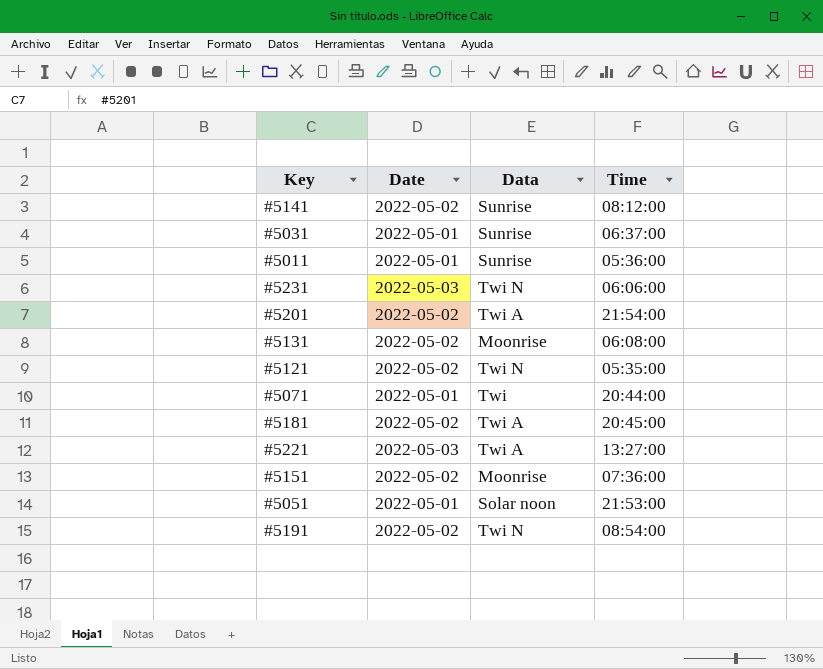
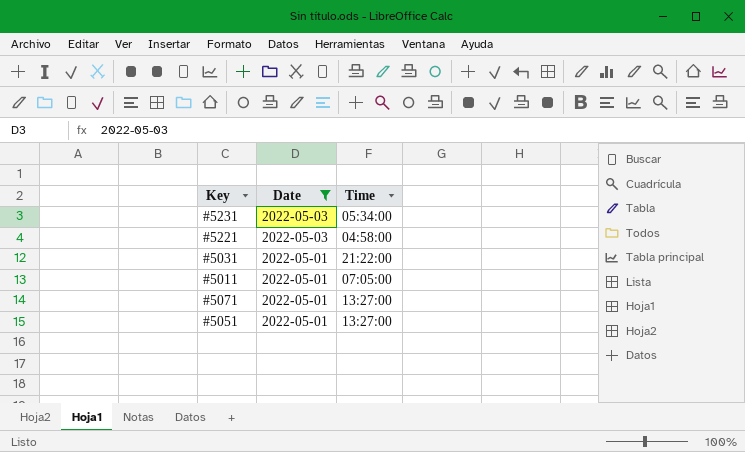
filter: none -> Date != 2022-05-02
row order: none -> Date descending
column Data | position: 3 -> none
#5231 | Time: 06:06:00 -> 05:34:00
#5221 | Time: 13:27:00 -> 04:58:00
#5031 | Time: 06:37:00 -> 21:22:00
#5011 | Time: 05:36:00 -> 07:05:00
#5071 | Time: 20:44:00 -> 13:27:00
#5051 | Time: 21:53:00 -> 13:27:00

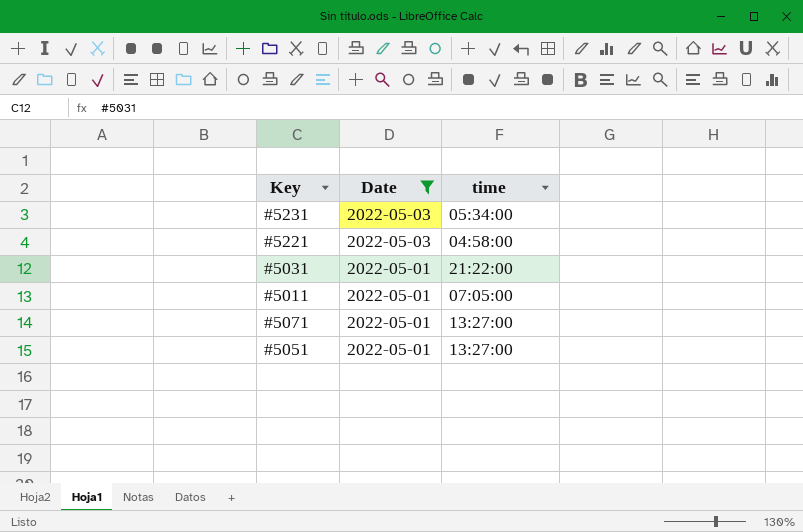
column name: Time -> time

